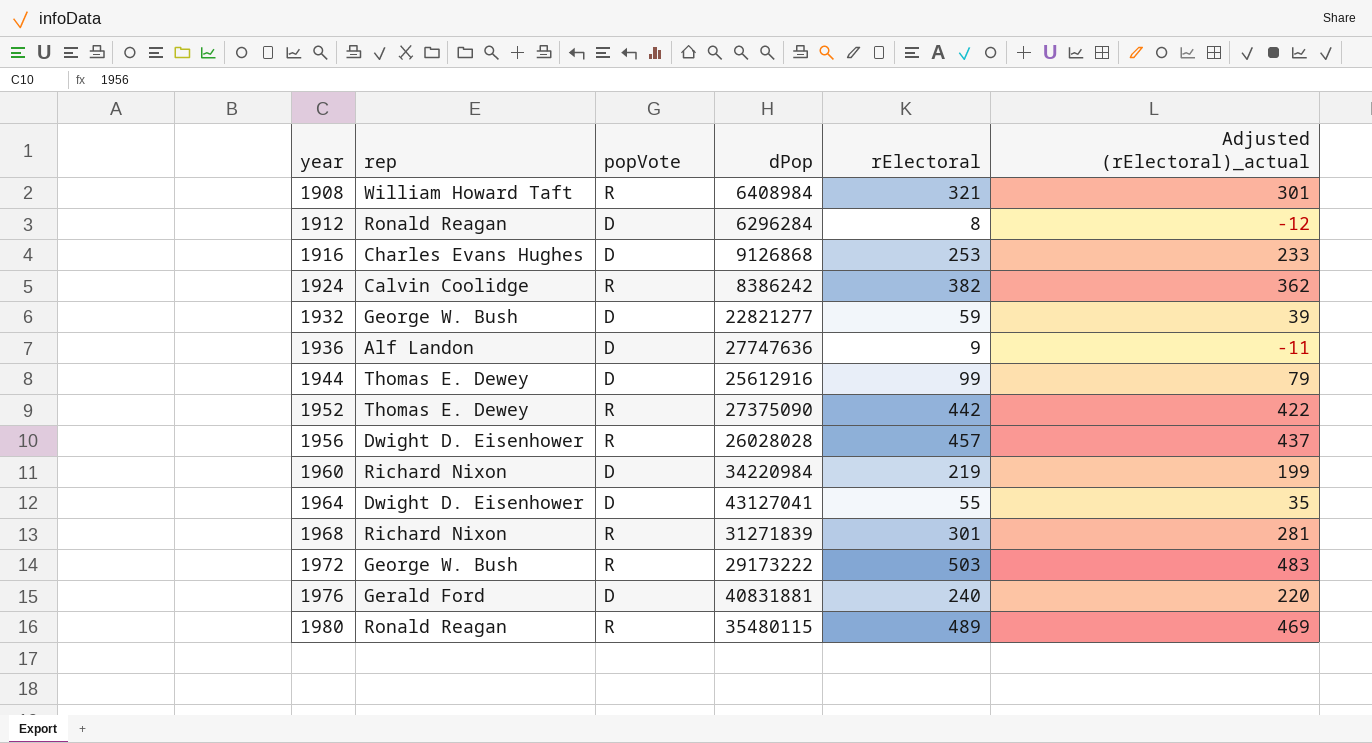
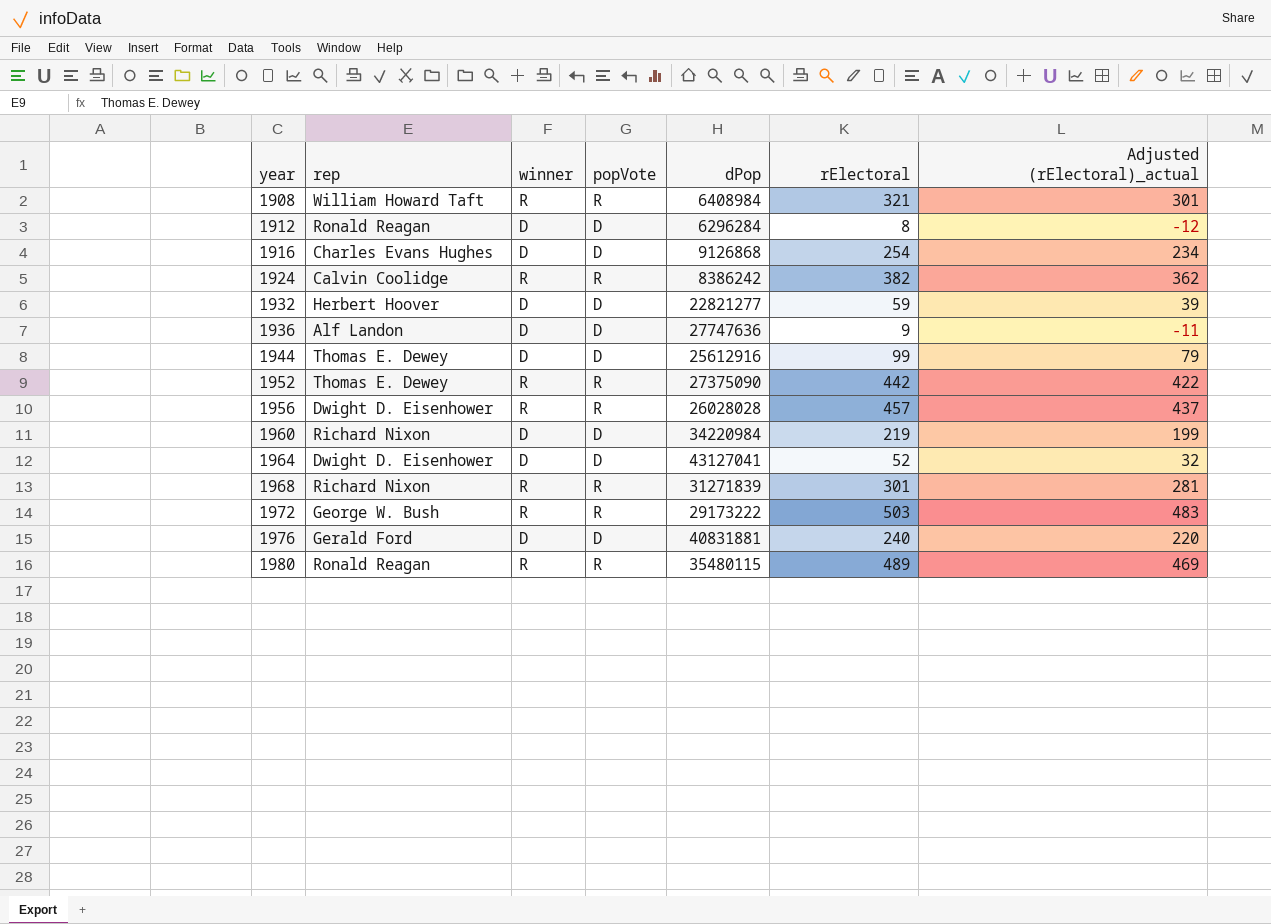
column winner | position: none -> 3
1916 | rElectoral: 253 -> 254
1916 | Adjusted (rElectoral)_actual: 233 -> 234
1932 | rep: George W. Bush -> Herbert Hoover
1964 | rElectoral: 55 -> 52
1964 | Adjusted (rElectoral)_actual: 35 -> 32

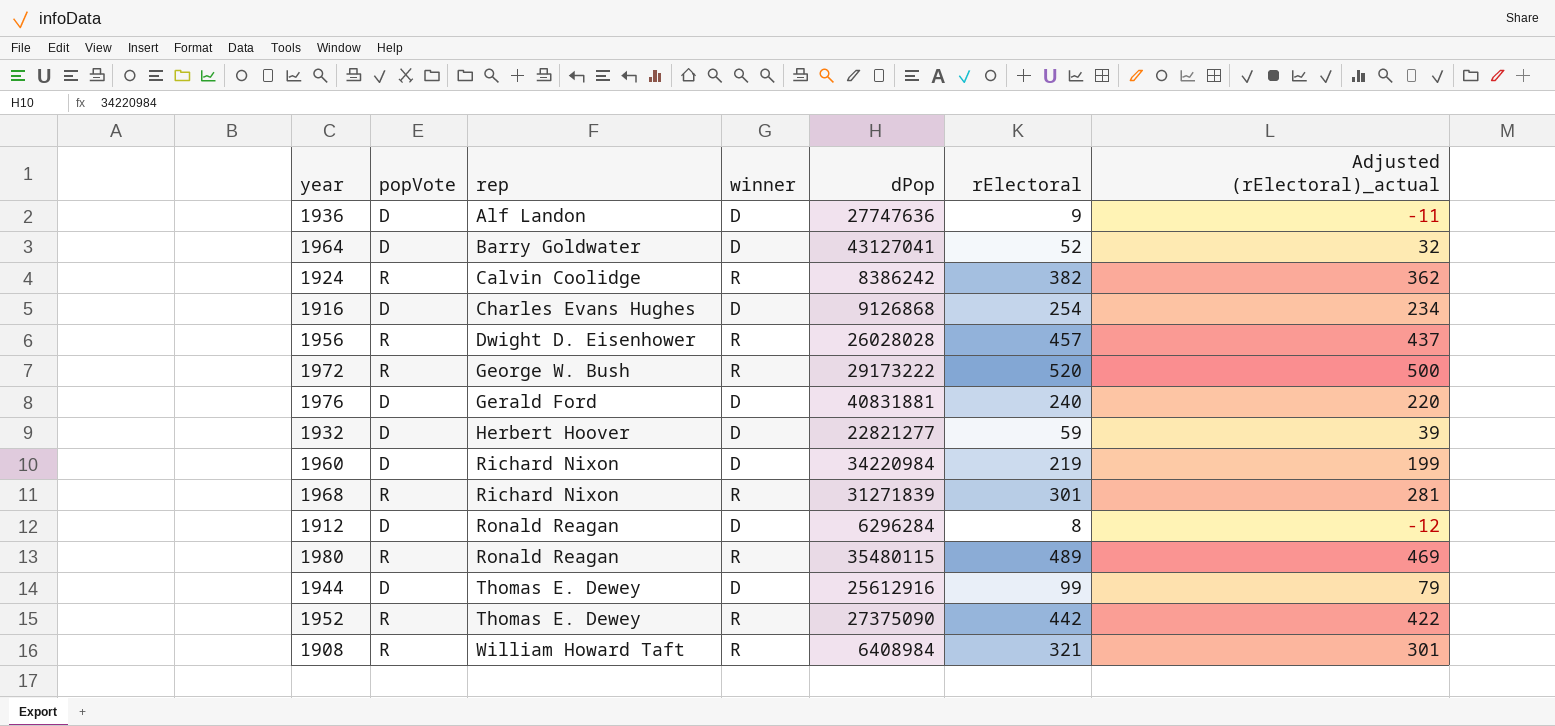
row order: year ascending -> rep ascending
column popVote | position: 4 -> 2
1964 | rep: Dwight D. Eisenhower -> Barry Goldwater
1972 | rElectoral: 503 -> 520
1972 | Adjusted (rElectoral)_actual: 483 -> 500

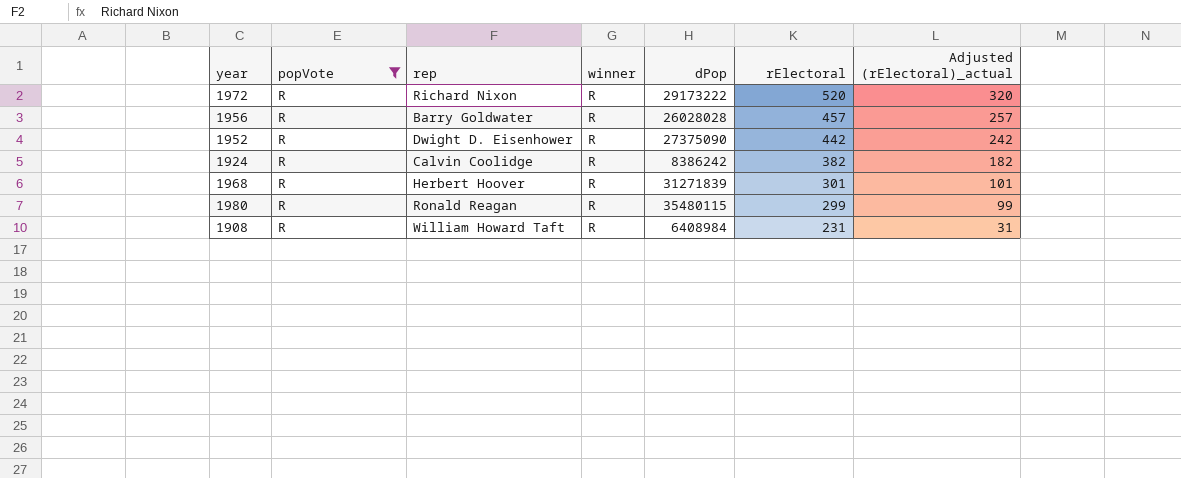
filter: none -> popVote = R
row order: rep ascending -> rElectoral descending
column Adjusted (rElectoral)_actual | formula: [rElectoral] - 20 -> [rElectoral] - 200
1972 | rep: George W. Bush -> Richard Nixon
1956 | rep: Dwight D. Eisenhower -> Barry Goldwater
1952 | rep: Thomas E. Dewey -> Dwight D. Eisenhower
1968 | rep: Richard Nixon -> Herbert Hoover
1980 | rElectoral: 489 -> 299
1908 | rElectoral: 321 -> 231

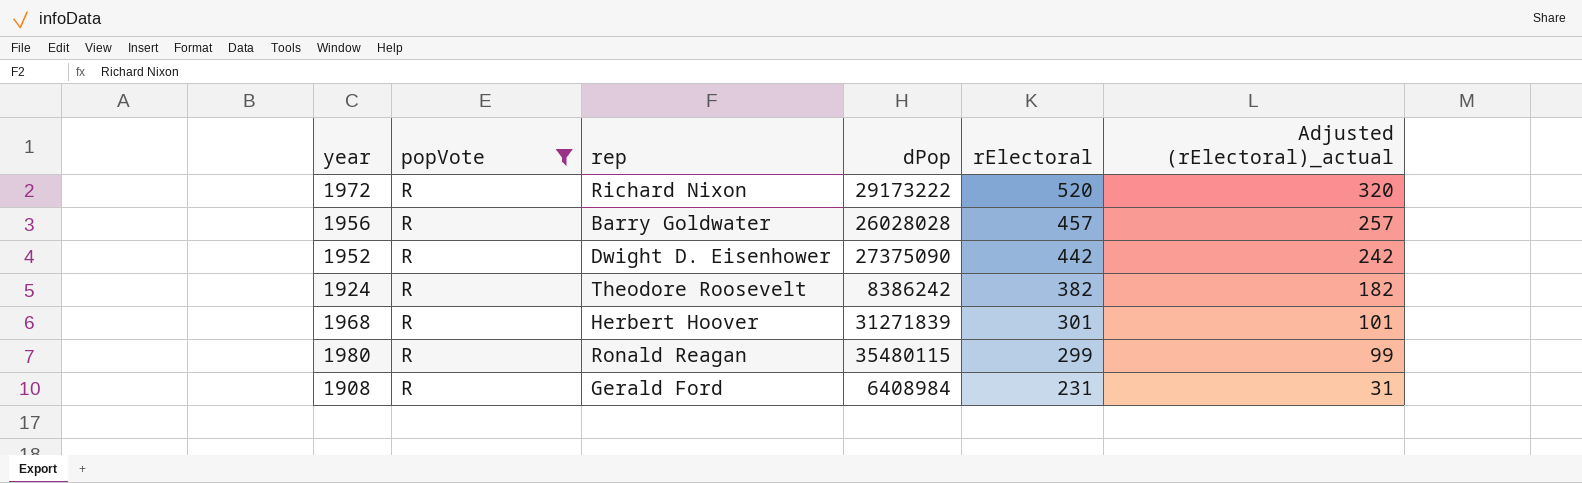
column winner | position: 4 -> none
1924 | rep: Calvin Coolidge -> Theodore Roosevelt
1908 | rep: William Howard Taft -> Gerald Ford

